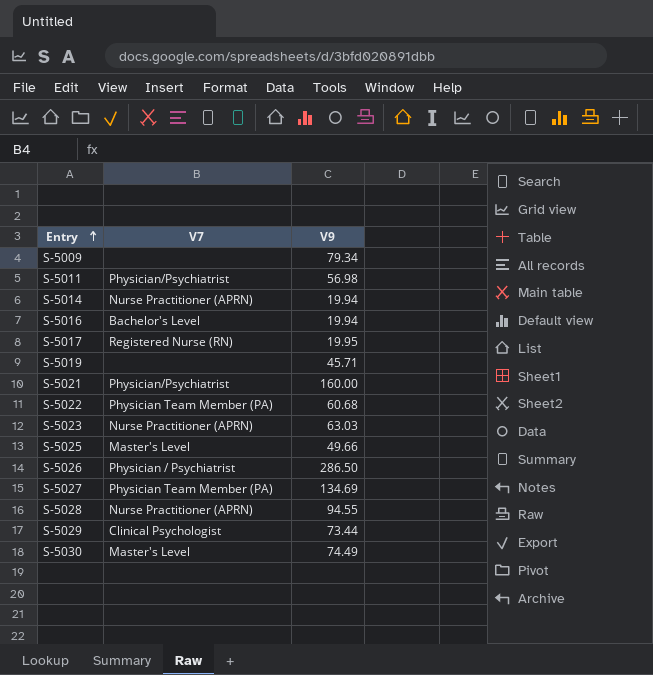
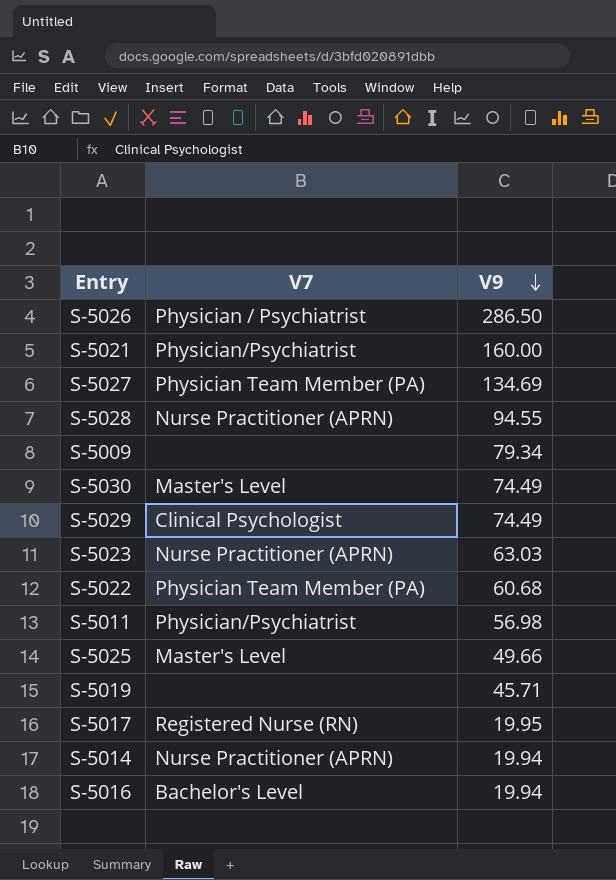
row order: Entry ascending -> V9 descending
S-5029 | V9: 73.44 -> 74.49

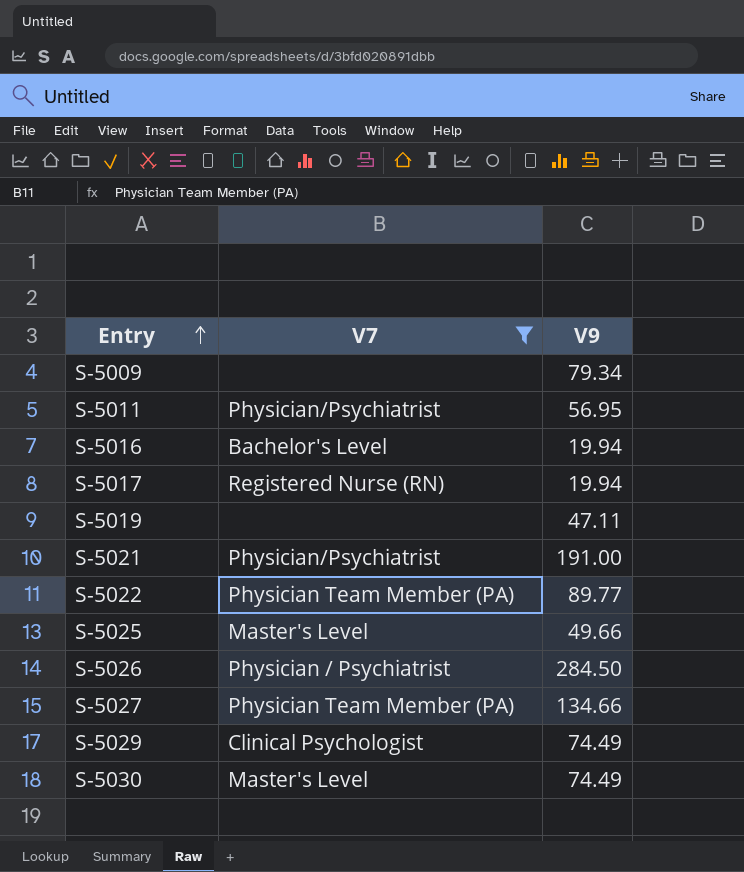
filter: none -> V7 != Nurse Practitioner (APRN)
row order: V9 descending -> Entry ascending
S-5011 | V9: 56.98 -> 56.95
S-5017 | V9: 19.95 -> 19.94
S-5019 | V9: 45.71 -> 47.11
S-5021 | V9: 160.00 -> 191.00
S-5022 | V9: 60.68 -> 89.77
S-5026 | V9: 286.50 -> 284.50
S-5027 | V9: 134.69 -> 134.66

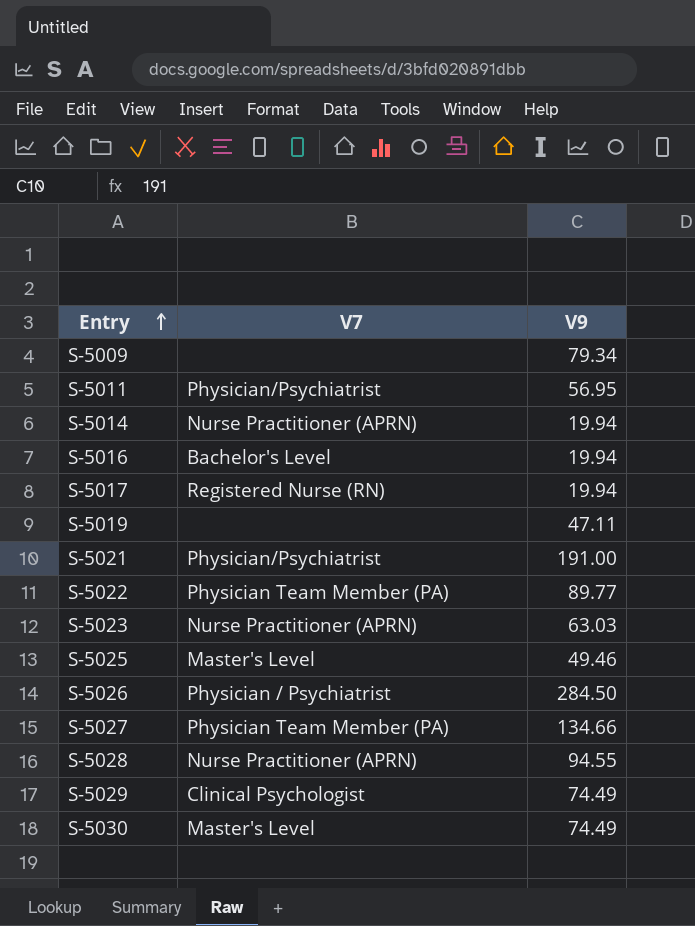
filter: V7 != Nurse Practitioner (APRN) -> none
S-5025 | V9: 49.66 -> 49.46

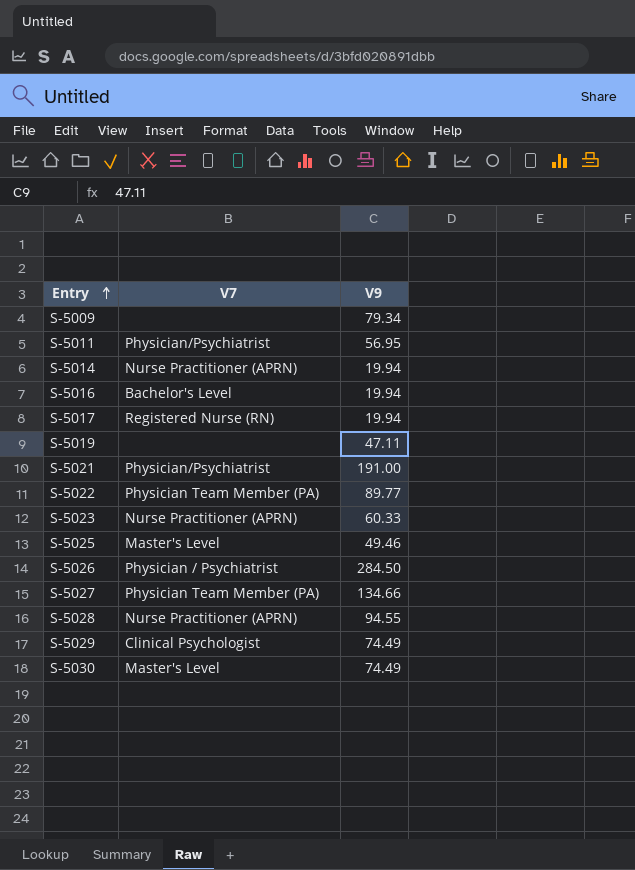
S-5023 | V9: 63.03 -> 60.33

